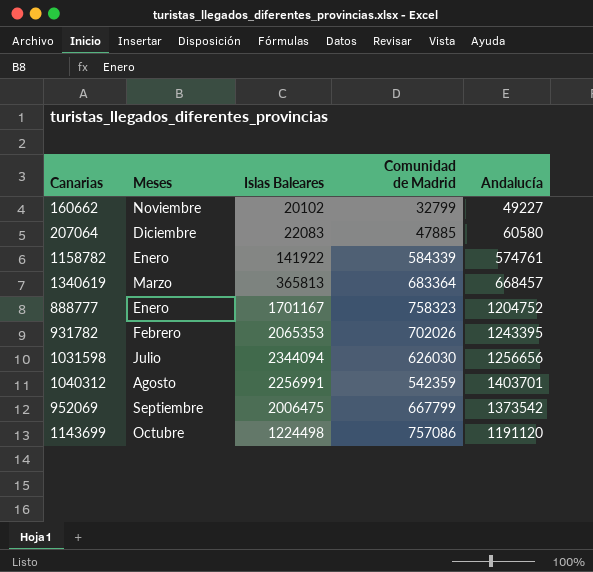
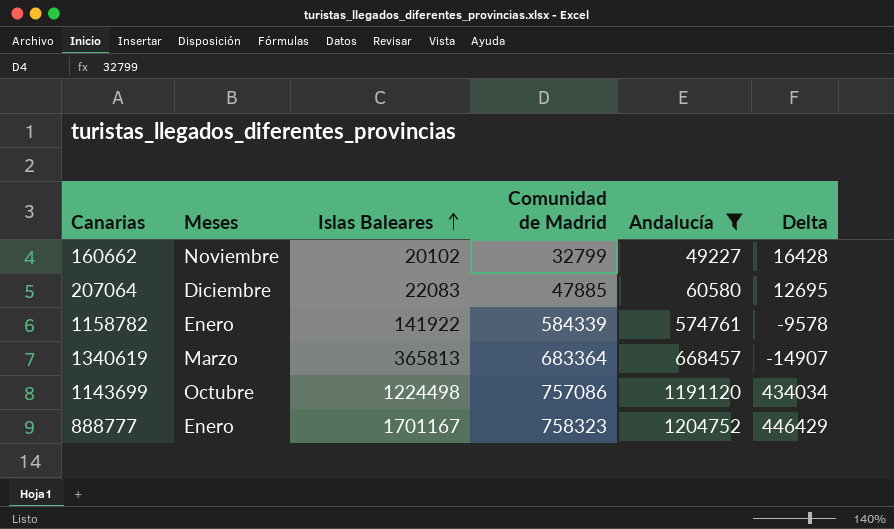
filter: none -> Andalucía <= 1204752
row order: none -> Islas Baleares ascending
column Delta | formula: none -> [Andalucía] - [Comunidad de Madrid]

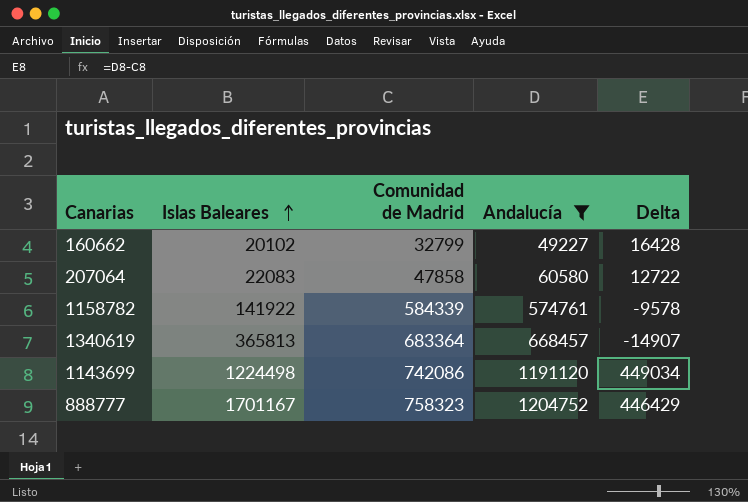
column Meses | position: 2 -> none
207064 | Comunidad de Madrid: 47885 -> 47858
207064 | Delta: 12695 -> 12722
1143699 | Comunidad de Madrid: 757086 -> 742086
1143699 | Delta: 434034 -> 449034

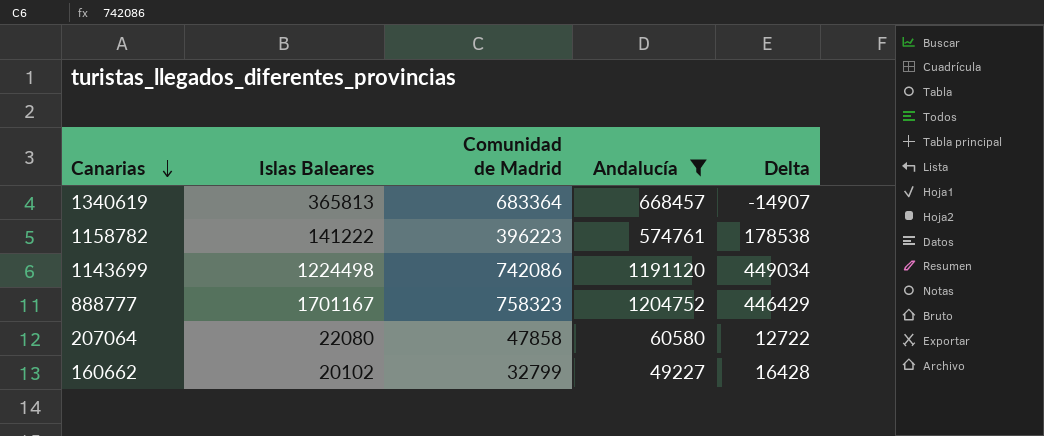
row order: Islas Baleares ascending -> Canarias descending
1158782 | Islas Baleares: 141922 -> 141222
1158782 | Comunidad de Madrid: 584339 -> 396223
1158782 | Delta: -9578 -> 178538
207064 | Islas Baleares: 22083 -> 22080

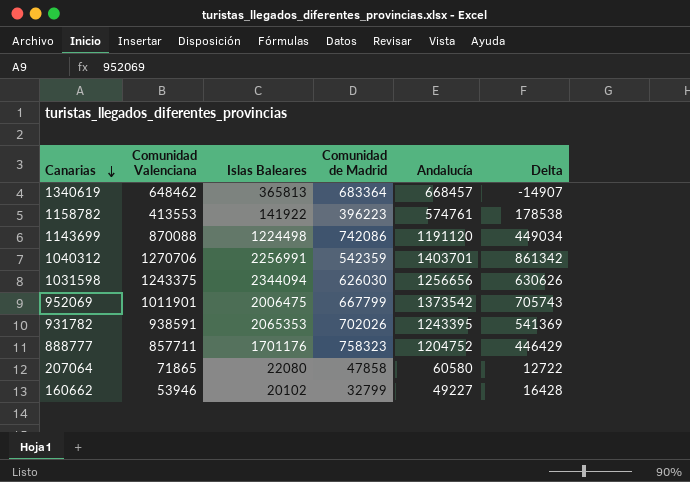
filter: Andalucía <= 1204752 -> none
column Comunidad Valenciana | position: none -> 2
1158782 | Islas Baleares: 141222 -> 141922
888777 | Islas Baleares: 1701167 -> 1701176

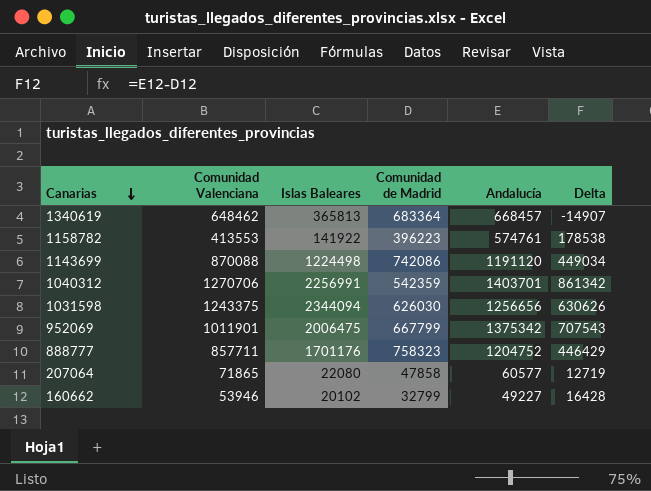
row 931782: 938591 | 2065353 | 702026 | 1243395 | 541369 -> none
952069 | Andalucía: 1373542 -> 1375342
952069 | Delta: 705743 -> 707543
207064 | Andalucía: 60580 -> 60577
207064 | Delta: 12722 -> 12719

